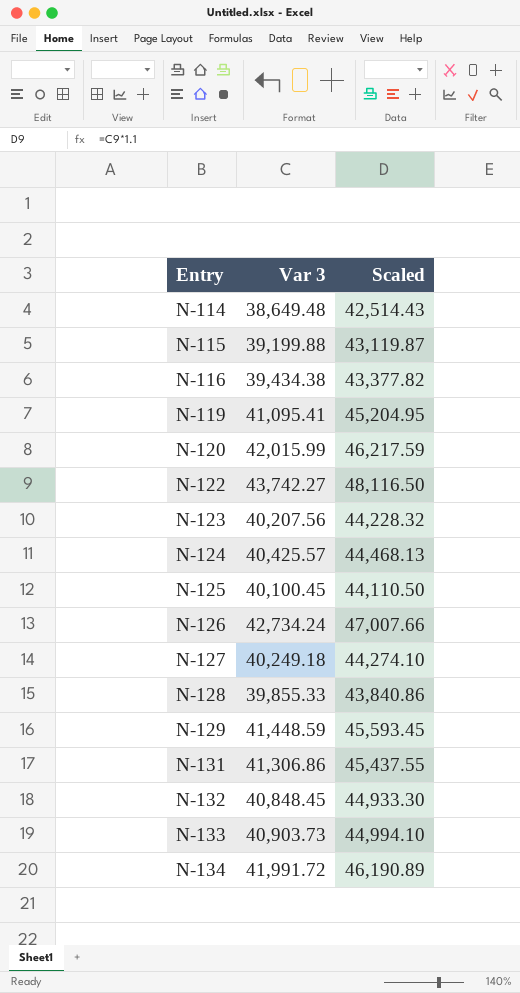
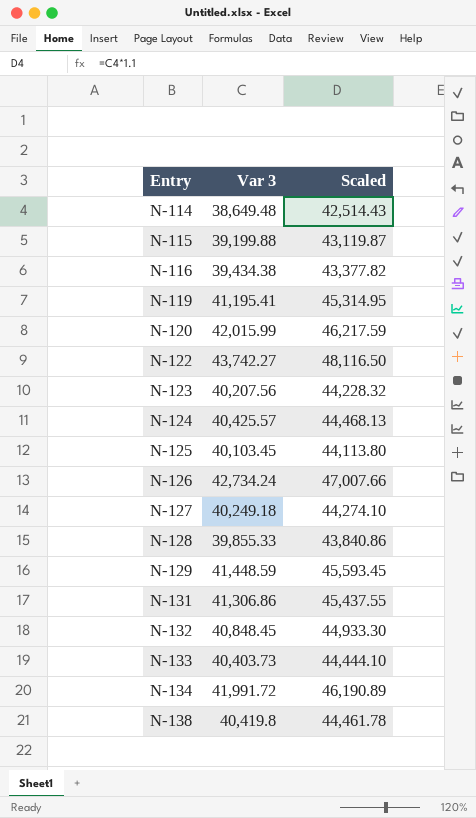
N-119 | Var 3: 41,095.41 -> 41,195.41
N-119 | Scaled: 45,204.95 -> 45,314.95
N-125 | Var 3: 40,100.45 -> 40,103.45
N-125 | Scaled: 44,110.50 -> 44,113.80
N-133 | Var 3: 40,903.73 -> 40,403.73
N-133 | Scaled: 44,994.10 -> 44,444.10
row N-138: none -> 40,419.8 | 44,461.78

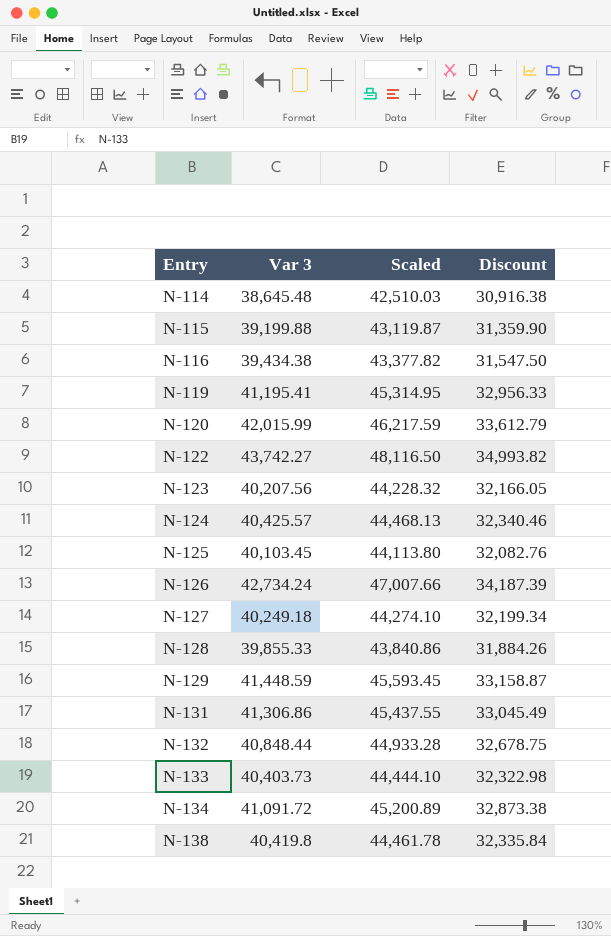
column Discount | formula: none -> [Var 3] * 0.8
N-114 | Var 3: 38,649.48 -> 38,645.48
N-114 | Scaled: 42,514.43 -> 42,510.03
N-132 | Var 3: 40,848.45 -> 40,848.44
N-132 | Scaled: 44,933.30 -> 44,933.28
N-134 | Var 3: 41,991.72 -> 41,091.72
N-134 | Scaled: 46,190.89 -> 45,200.89

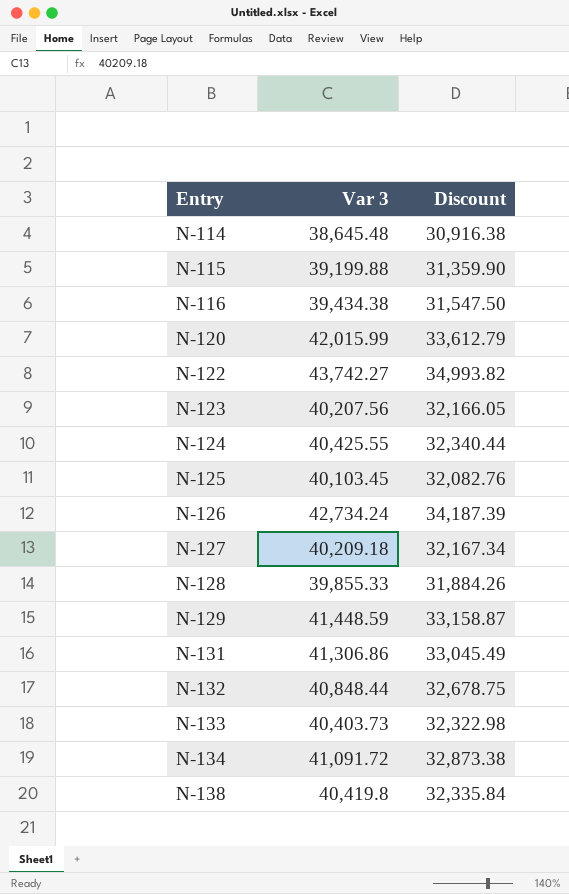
column Scaled | formula: [Var 3] * 1.1 -> none
row N-119: 41,195.41 | 45,314.95 | 32,956.33 -> none
N-124 | Var 3: 40,425.57 -> 40,425.55
N-124 | Discount: 32,340.46 -> 32,340.44
N-127 | Var 3: 40,249.18 -> 40,209.18
N-127 | Discount: 32,199.34 -> 32,167.34

